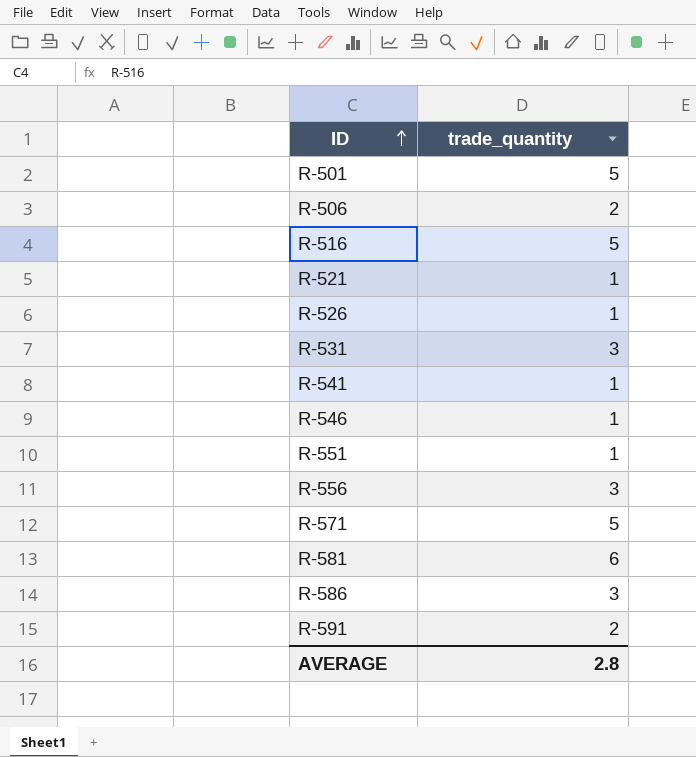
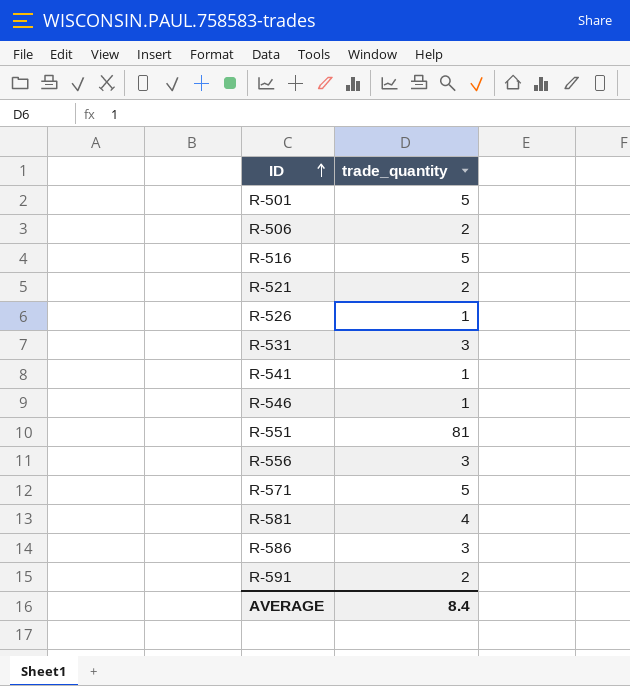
R-521 | trade_quantity: 1 -> 2
R-551 | trade_quantity: 1 -> 81
R-581 | trade_quantity: 6 -> 4
AVERAGE | trade_quantity: 2.8 -> 8.4

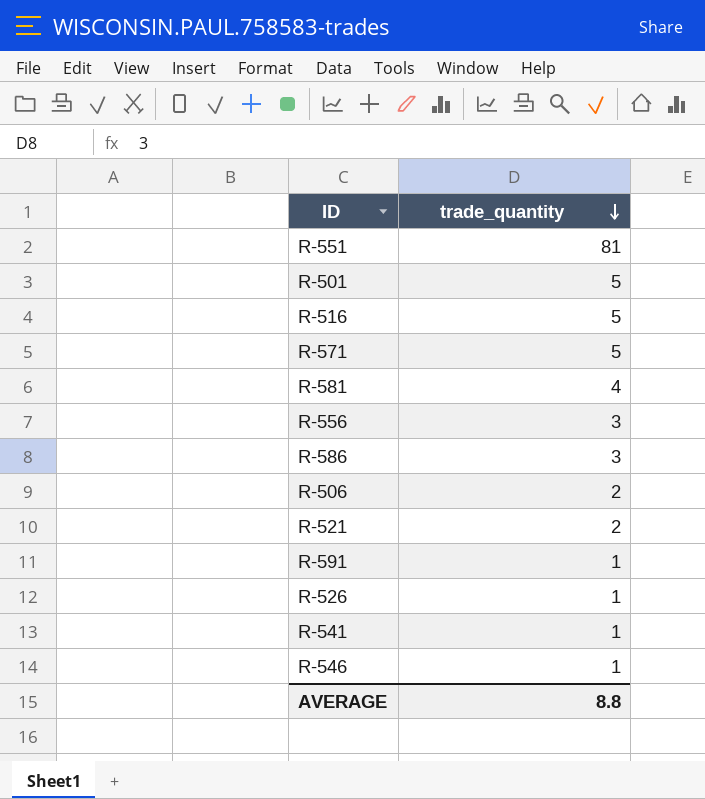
row order: ID ascending -> trade_quantity descending
row R-531: 3 -> none
R-591 | trade_quantity: 2 -> 1
AVERAGE | trade_quantity: 8.4 -> 8.8

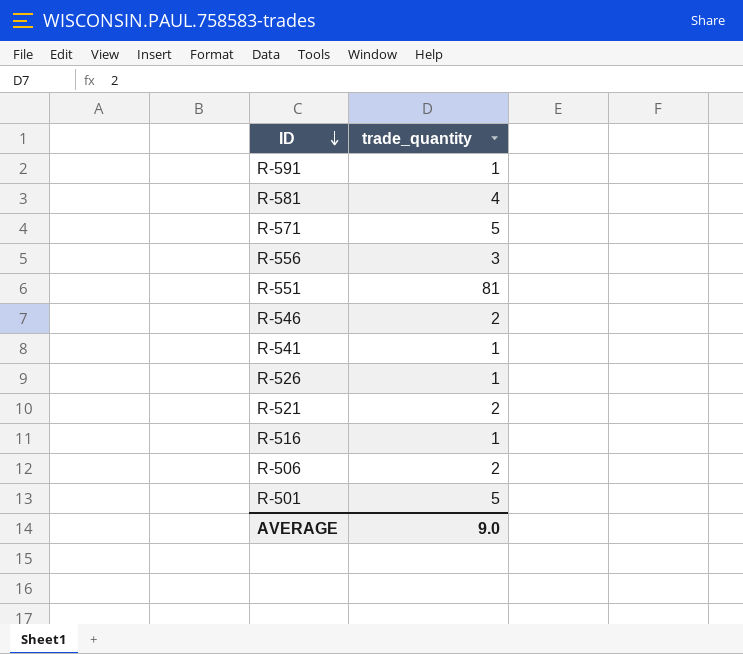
row order: trade_quantity descending -> ID descending
row R-586: 3 -> none
R-546 | trade_quantity: 1 -> 2
R-516 | trade_quantity: 5 -> 1
AVERAGE | trade_quantity: 8.8 -> 9.0

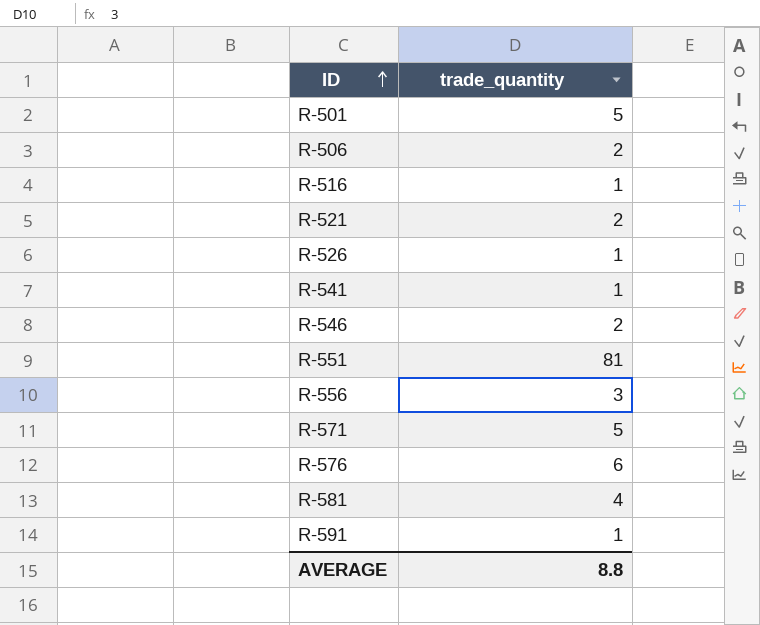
row order: ID descending -> ID ascending
row R-576: none -> 6
AVERAGE | trade_quantity: 9.0 -> 8.8

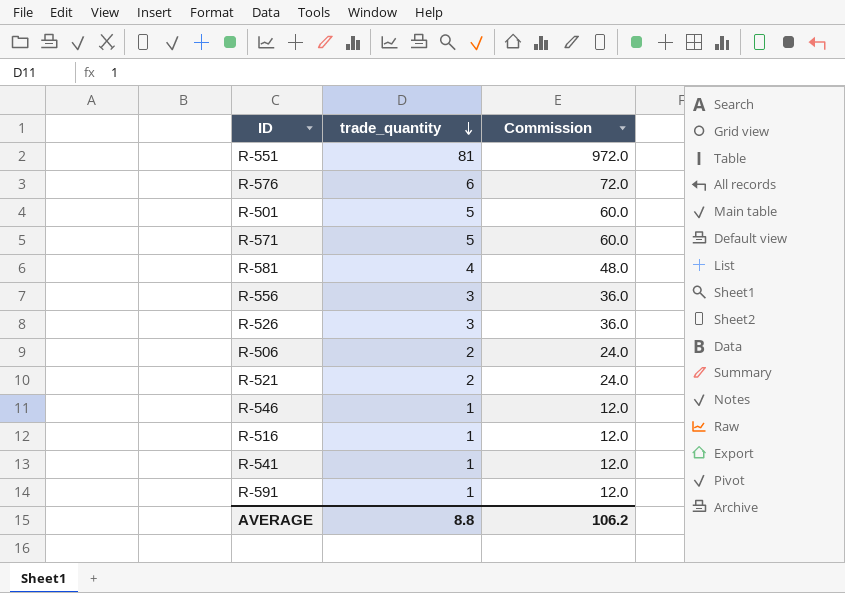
row order: ID ascending -> trade_quantity descending
column Commission | formula: none -> [trade_quantity] * 12
R-526 | trade_quantity: 1 -> 3
R-546 | trade_quantity: 2 -> 1

